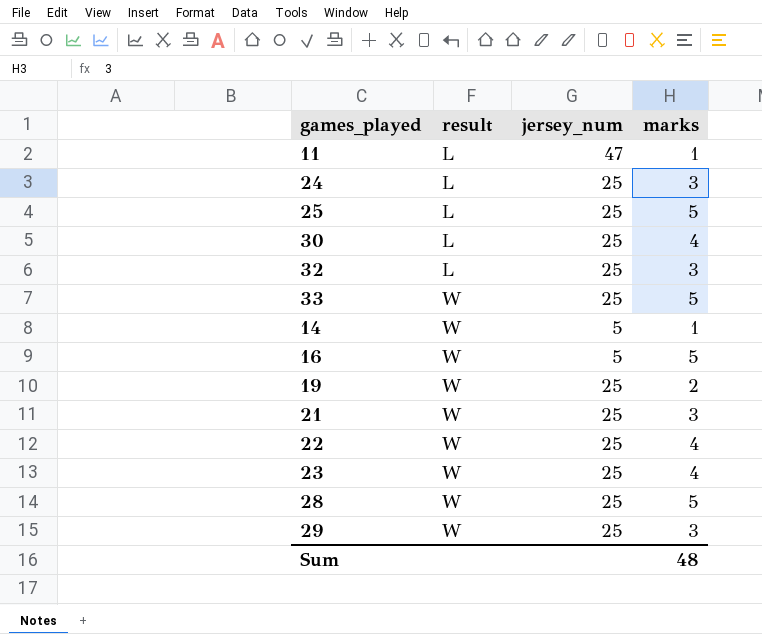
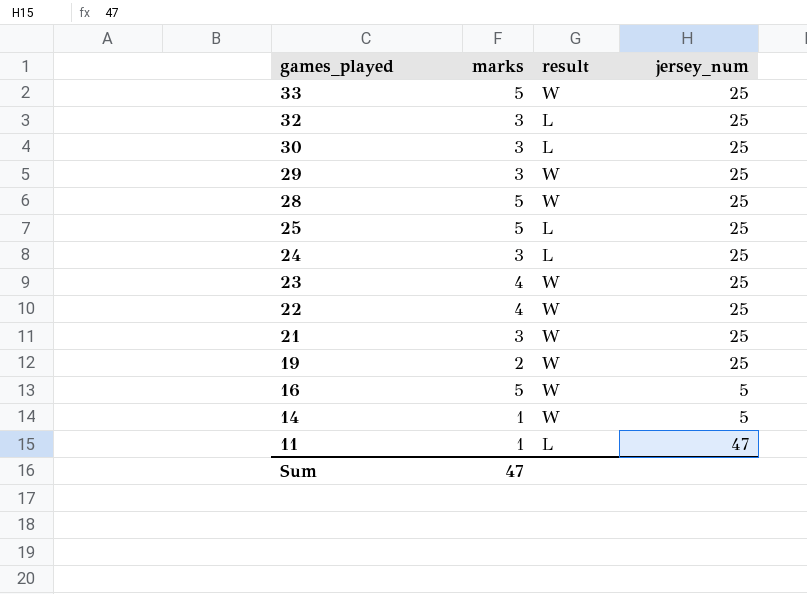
row order: result ascending -> games_played descending
column marks | position: 4 -> 2
30 | marks: 4 -> 3
Sum | marks: 48 -> 47

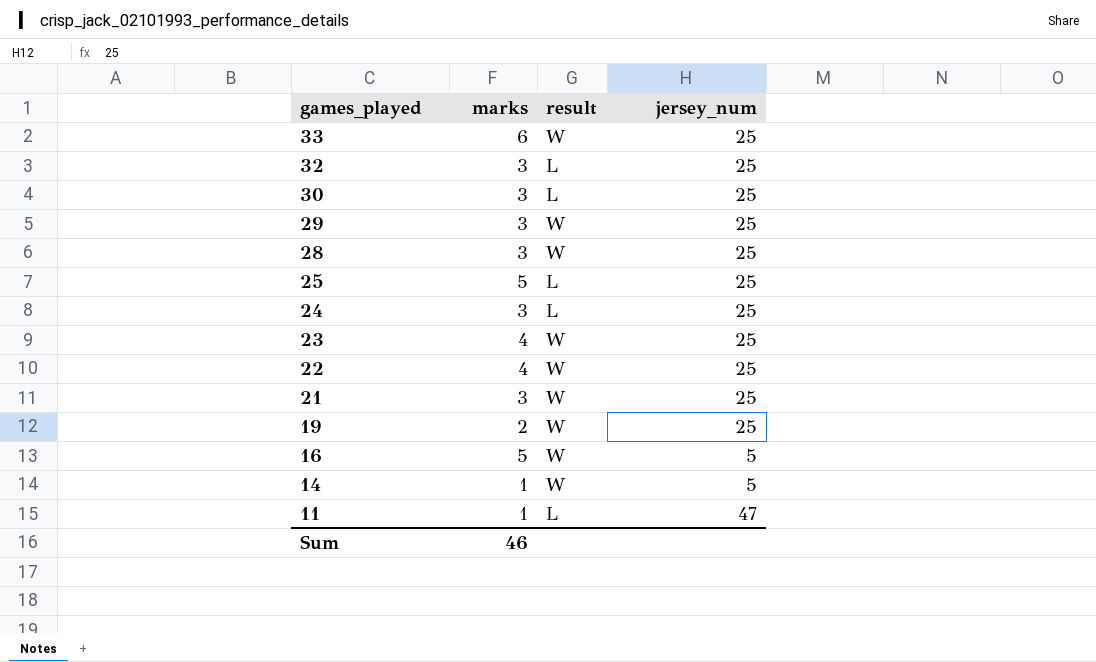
33 | marks: 5 -> 6
28 | marks: 5 -> 3
Sum | marks: 47 -> 46

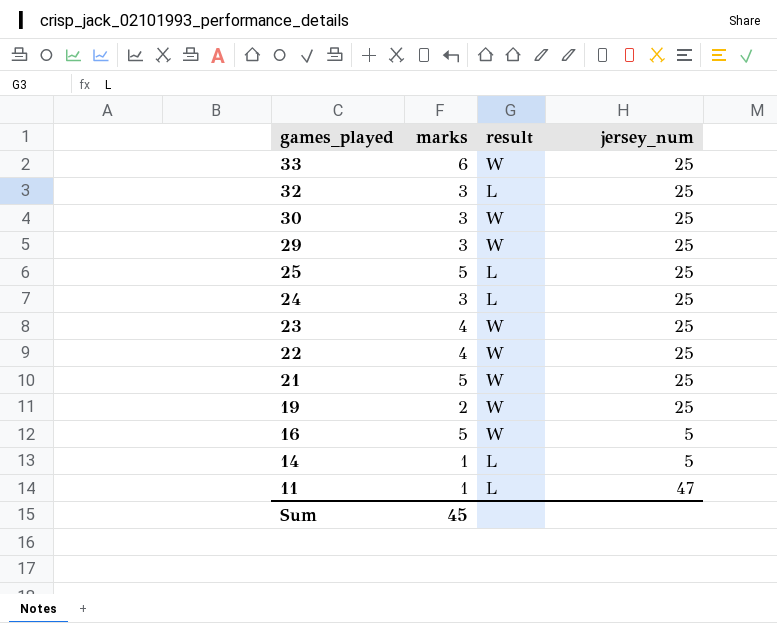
row 28: 3 | W | 25 -> none
30 | result: L -> W
21 | marks: 3 -> 5
14 | result: W -> L
Sum | marks: 46 -> 45

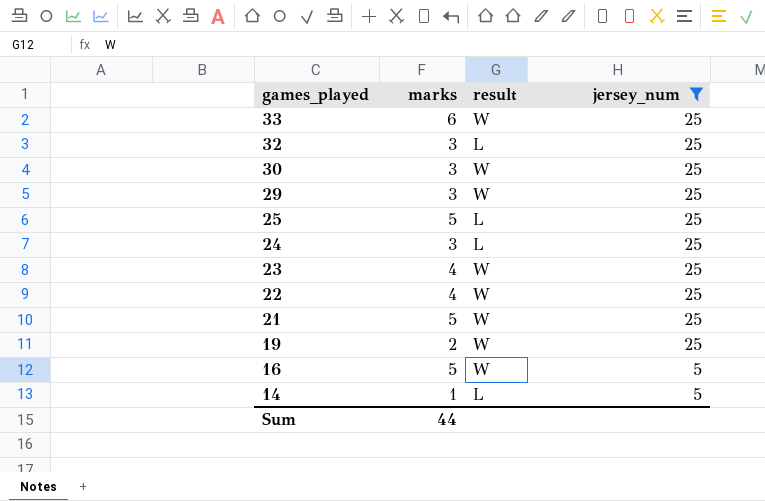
filter: none -> jersey_num != 47
Sum | marks: 45 -> 44

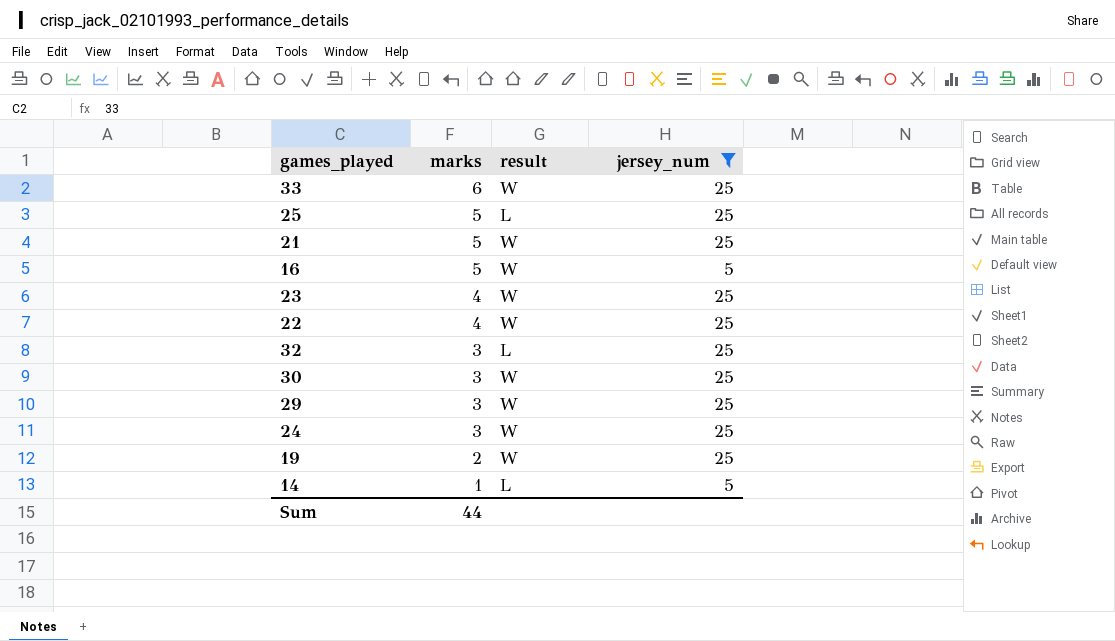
row order: games_played descending -> marks descending
24 | result: L -> W

